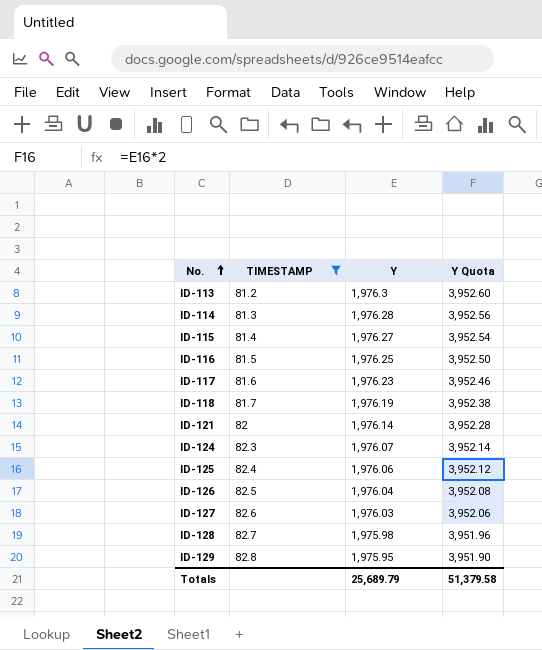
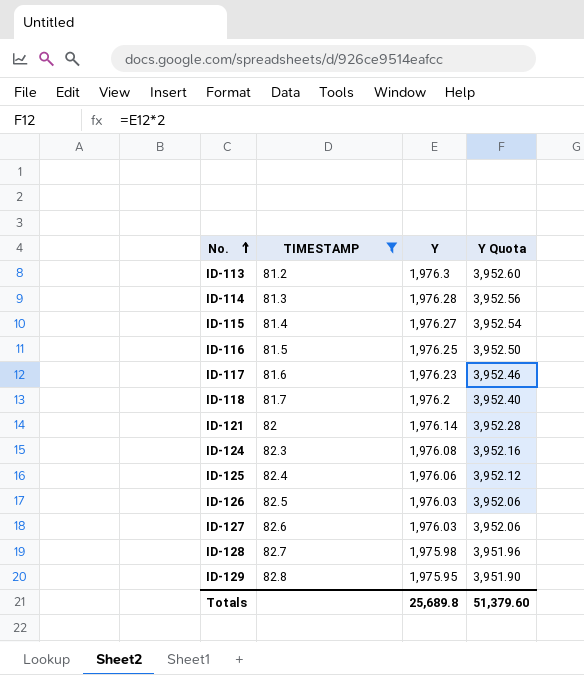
ID-118 | Y: 1,976.19 -> 1,976.2
ID-118 | Y Quota: 3,952.38 -> 3,952.40
ID-124 | Y: 1,976.07 -> 1,976.08
ID-124 | Y Quota: 3,952.14 -> 3,952.16
ID-126 | Y: 1,976.04 -> 1,976.03
ID-126 | Y Quota: 3,952.08 -> 3,952.06
Totals | Y: 25,689.79 -> 25,689.8
Totals | Y Quota: 51,379.58 -> 51,379.60

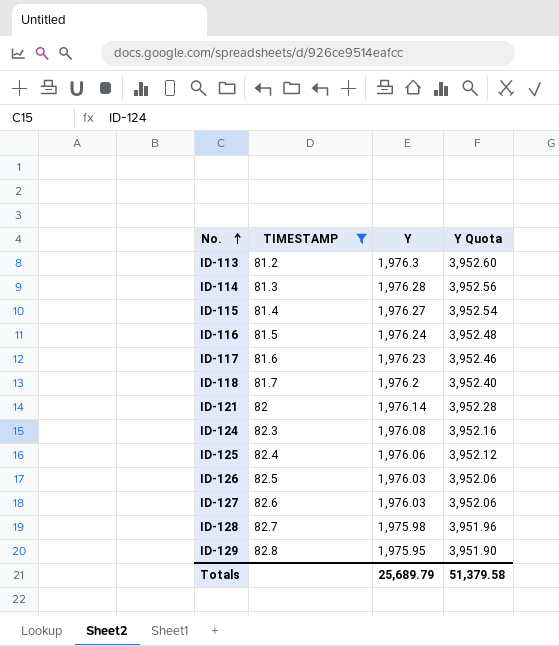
ID-116 | Y: 1,976.25 -> 1,976.24
ID-116 | Y Quota: 3,952.50 -> 3,952.48
Totals | Y: 25,689.8 -> 25,689.79
Totals | Y Quota: 51,379.60 -> 51,379.58

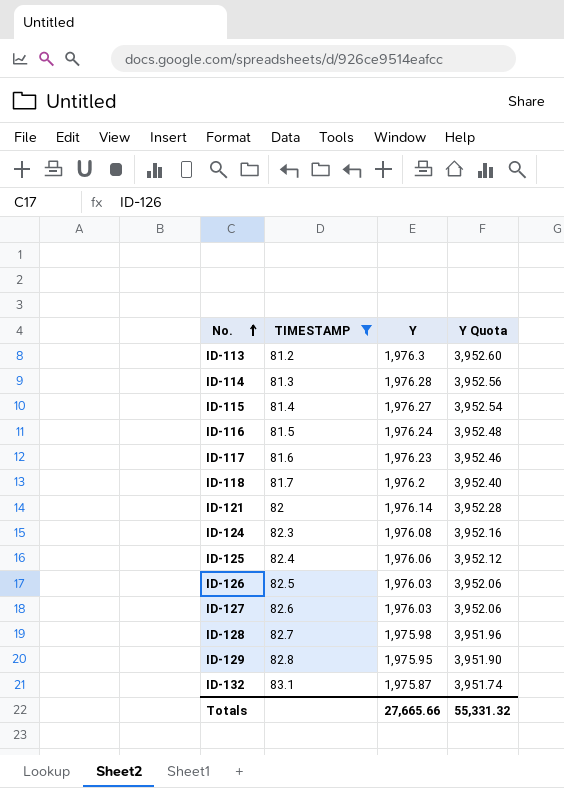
row ID-132: none -> 83.1 | 1,975.87 | 3,951.74
Totals | Y: 25,689.79 -> 27,665.66
Totals | Y Quota: 51,379.58 -> 55,331.32

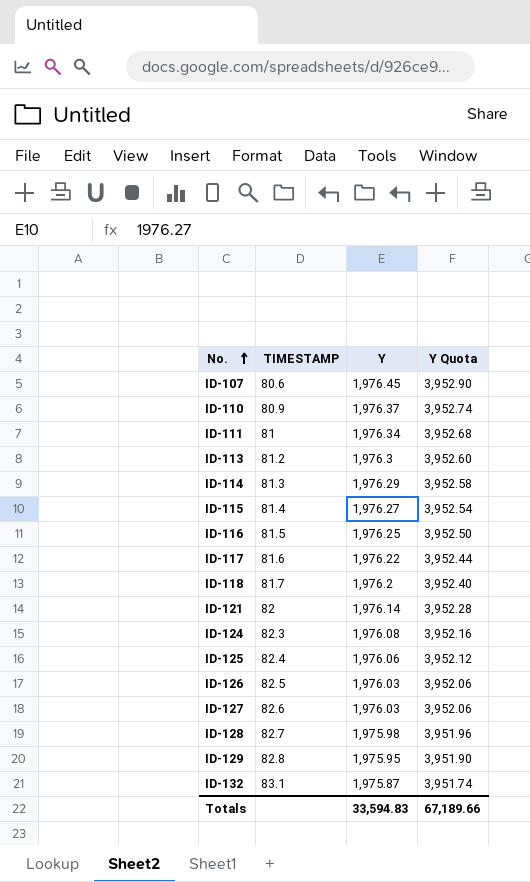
filter: TIMESTAMP >= 81.2 -> none
ID-114 | Y: 1,976.28 -> 1,976.29
ID-114 | Y Quota: 3,952.56 -> 3,952.58
ID-116 | Y: 1,976.24 -> 1,976.25
ID-116 | Y Quota: 3,952.48 -> 3,952.50
ID-117 | Y: 1,976.23 -> 1,976.22
ID-117 | Y Quota: 3,952.46 -> 3,952.44
Totals | Y: 27,665.66 -> 33,594.83
Totals | Y Quota: 55,331.32 -> 67,189.66

